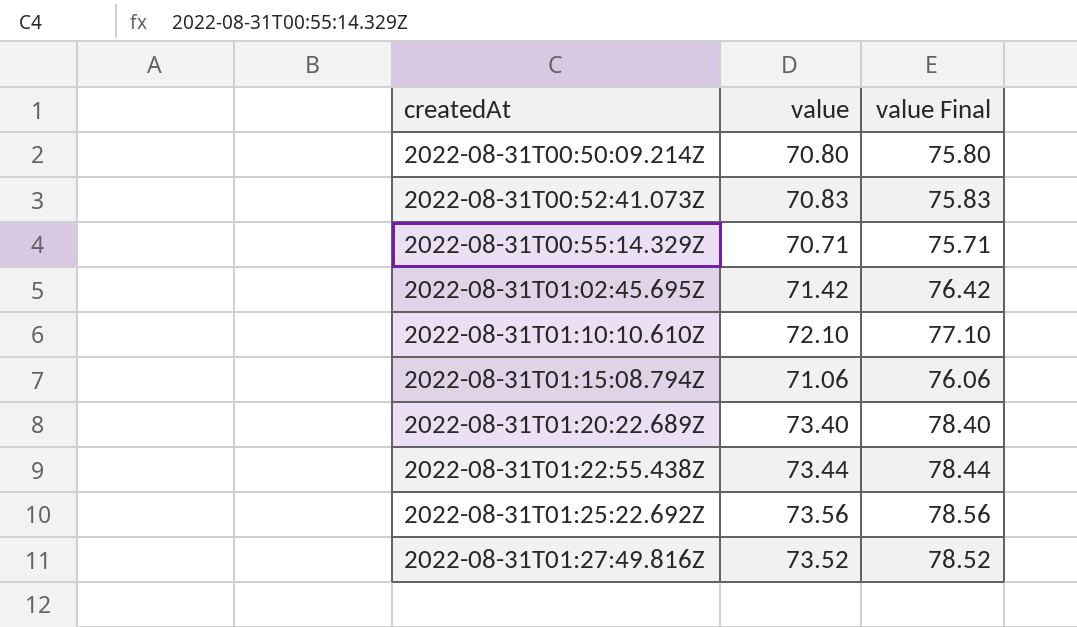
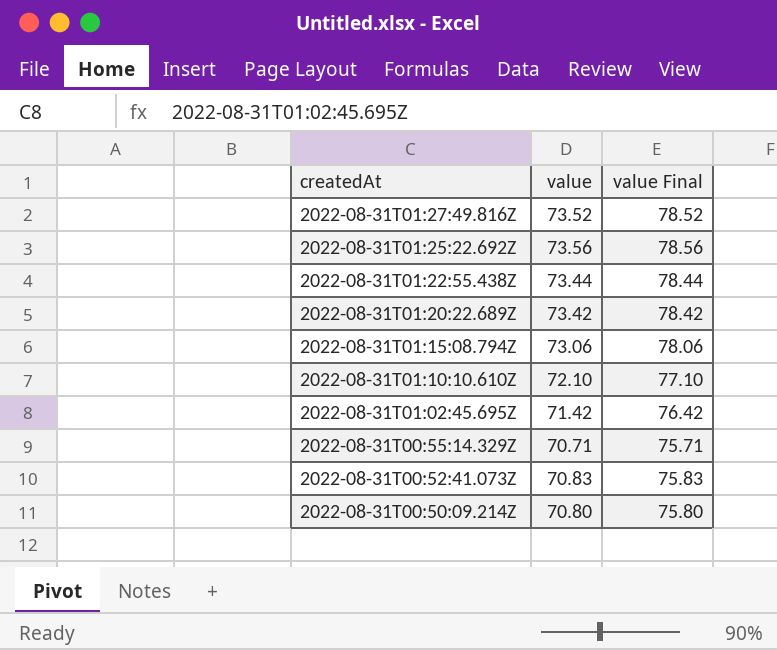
row order: createdAt ascending -> createdAt descending
2022-08-31T01:20:22.689Z | value: 73.40 -> 73.42
2022-08-31T01:20:22.689Z | value Final: 78.40 -> 78.42
2022-08-31T01:15:08.794Z | value: 71.06 -> 73.06
2022-08-31T01:15:08.794Z | value Final: 76.06 -> 78.06

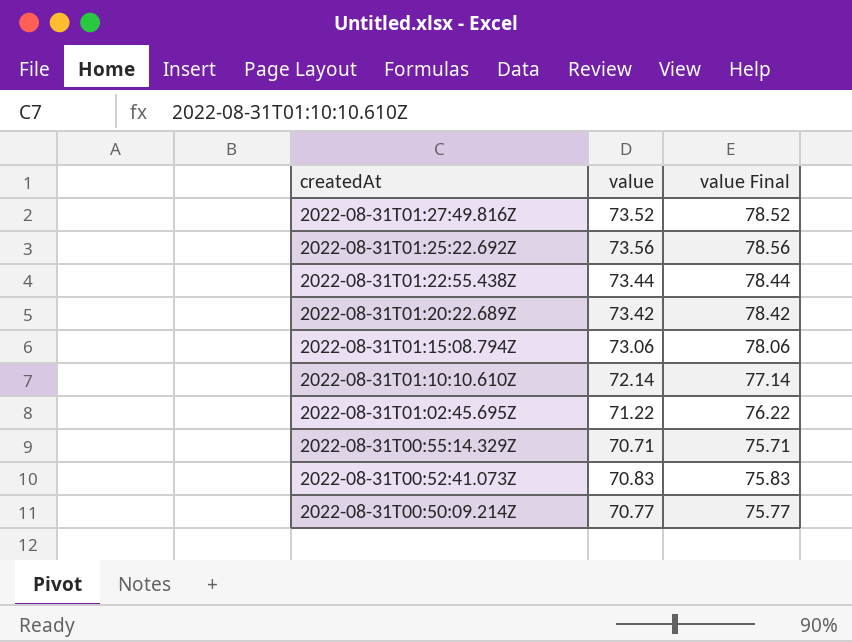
2022-08-31T01:10:10.610Z | value: 72.10 -> 72.14
2022-08-31T01:10:10.610Z | value Final: 77.10 -> 77.14
2022-08-31T01:02:45.695Z | value: 71.42 -> 71.22
2022-08-31T01:02:45.695Z | value Final: 76.42 -> 76.22
2022-08-31T00:50:09.214Z | value: 70.80 -> 70.77
2022-08-31T00:50:09.214Z | value Final: 75.80 -> 75.77

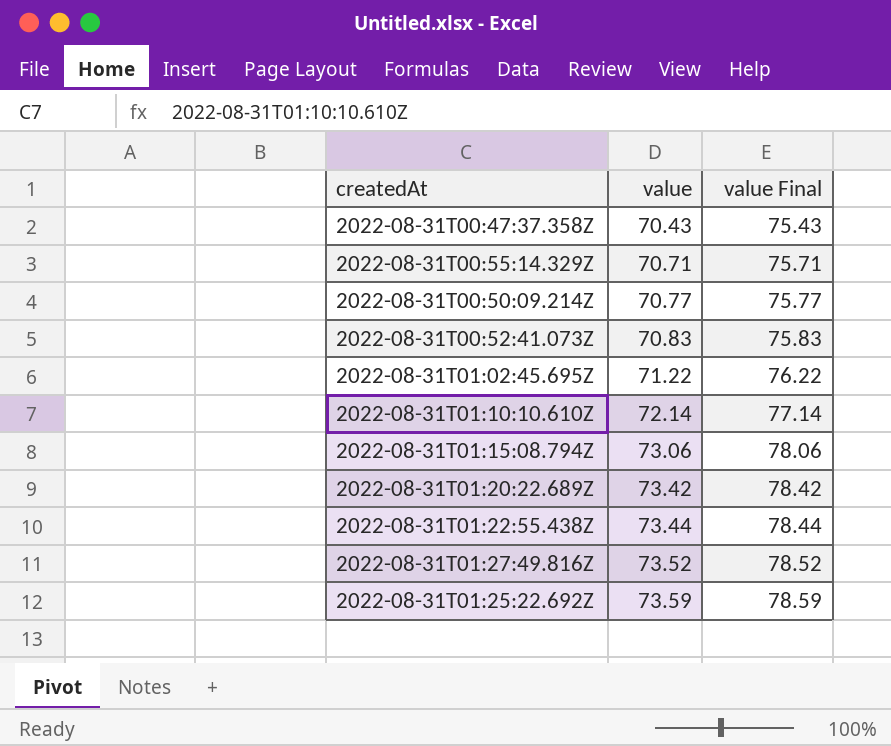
row order: createdAt descending -> value ascending
row 2022-08-31T00:47:37.358Z: none -> 70.43 | 75.43
2022-08-31T01:25:22.692Z | value: 73.56 -> 73.59
2022-08-31T01:25:22.692Z | value Final: 78.56 -> 78.59

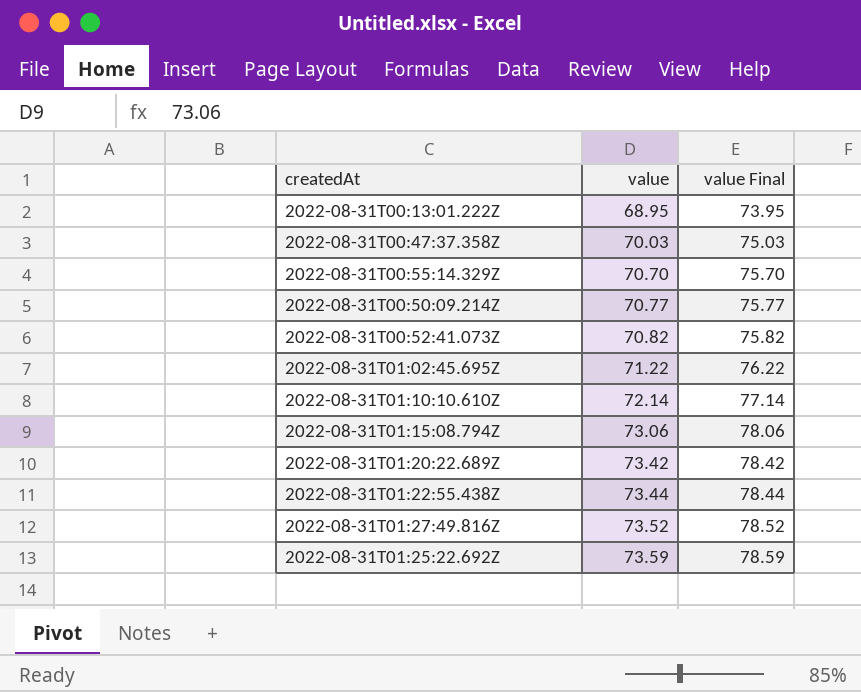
row 2022-08-31T00:13:01.222Z: none -> 68.95 | 73.95
2022-08-31T00:47:37.358Z | value: 70.43 -> 70.03
2022-08-31T00:47:37.358Z | value Final: 75.43 -> 75.03
2022-08-31T00:55:14.329Z | value: 70.71 -> 70.70
2022-08-31T00:55:14.329Z | value Final: 75.71 -> 75.70
2022-08-31T00:52:41.073Z | value: 70.83 -> 70.82
2022-08-31T00:52:41.073Z | value Final: 75.83 -> 75.82

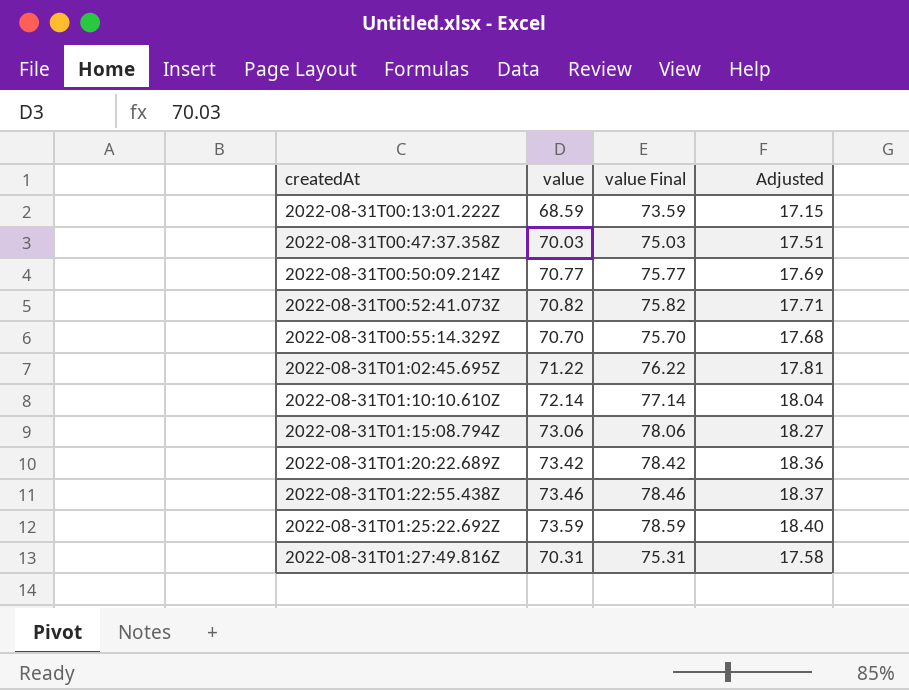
row order: value ascending -> createdAt ascending
column Adjusted | formula: none -> [value] * 0.25
2022-08-31T00:13:01.222Z | value: 68.95 -> 68.59
2022-08-31T00:13:01.222Z | value Final: 73.95 -> 73.59
2022-08-31T01:22:55.438Z | value: 73.44 -> 73.46
2022-08-31T01:22:55.438Z | value Final: 78.44 -> 78.46
2022-08-31T01:27:49.816Z | value: 73.52 -> 70.31
2022-08-31T01:27:49.816Z | value Final: 78.52 -> 75.31

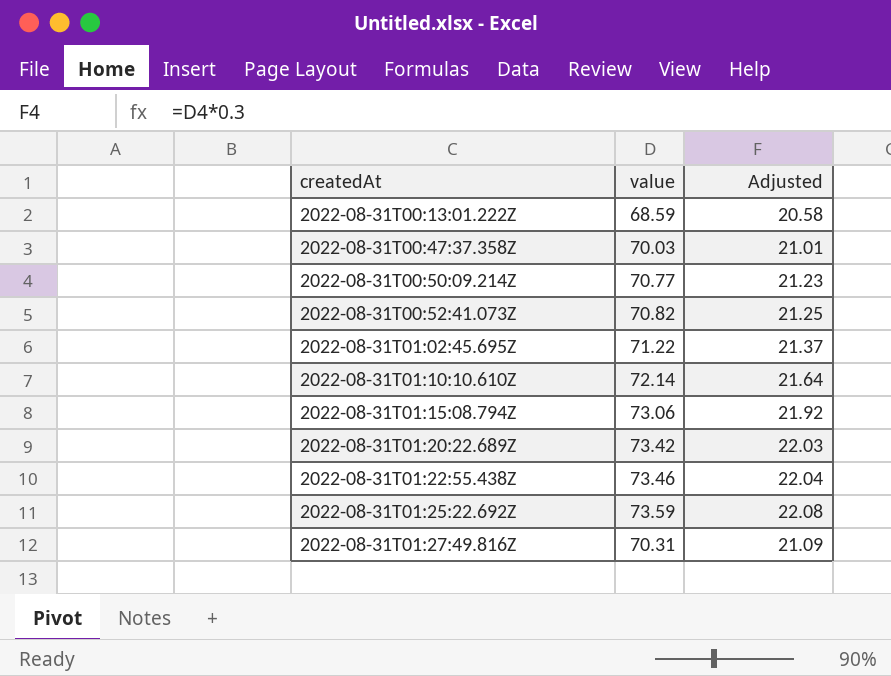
column value Final | formula: [value] + 5 -> none
column Adjusted | formula: [value] * 0.25 -> [value] * 0.3
row 2022-08-31T00:55:14.329Z: 70.70 | 75.70 | 17.68 -> none

